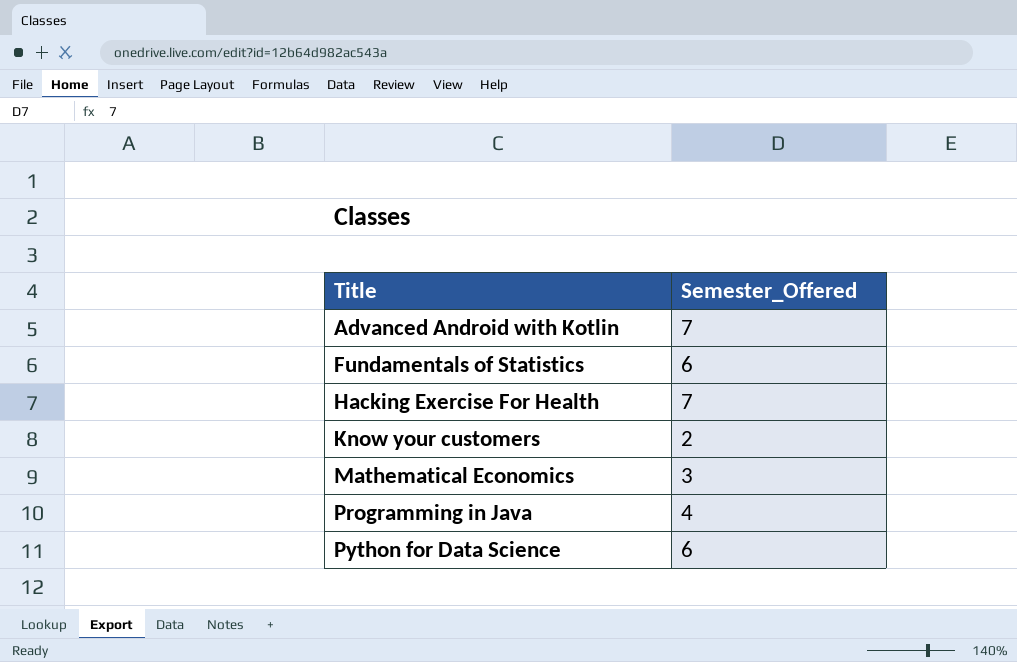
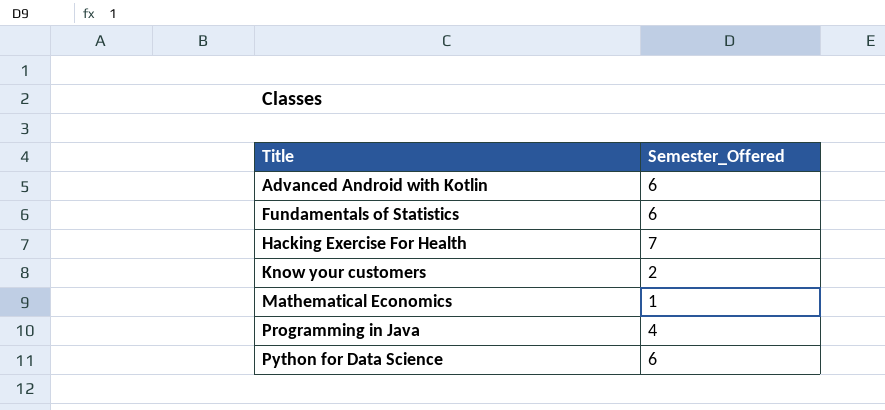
Advanced Android with Kotlin | Semester_Offered: 7 -> 6
Mathematical Economics | Semester_Offered: 3 -> 1

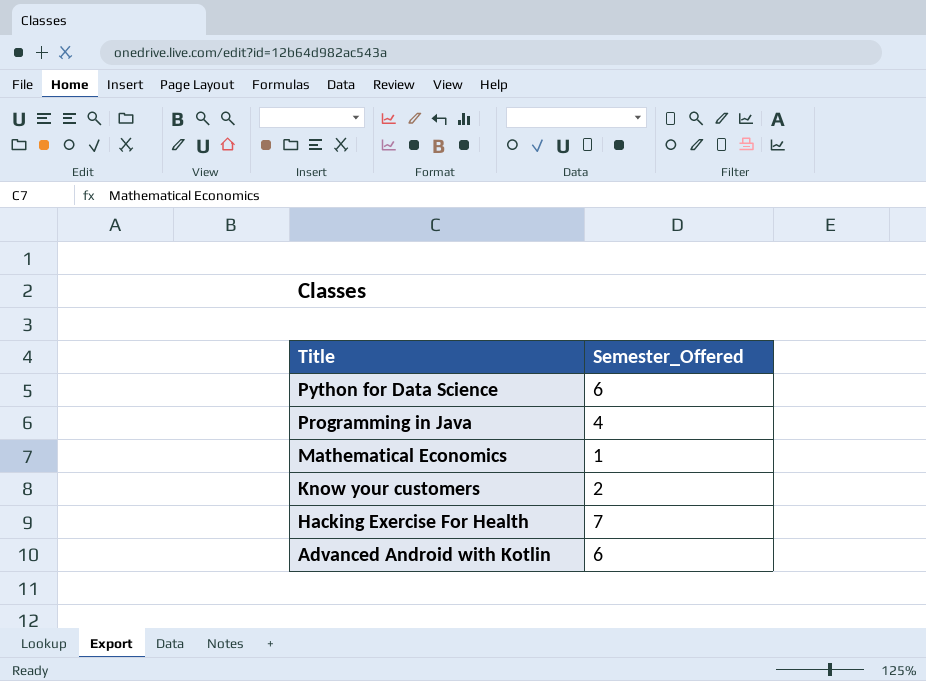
row order: Title ascending -> Title descending
row Fundamentals of Statistics: 6 -> none

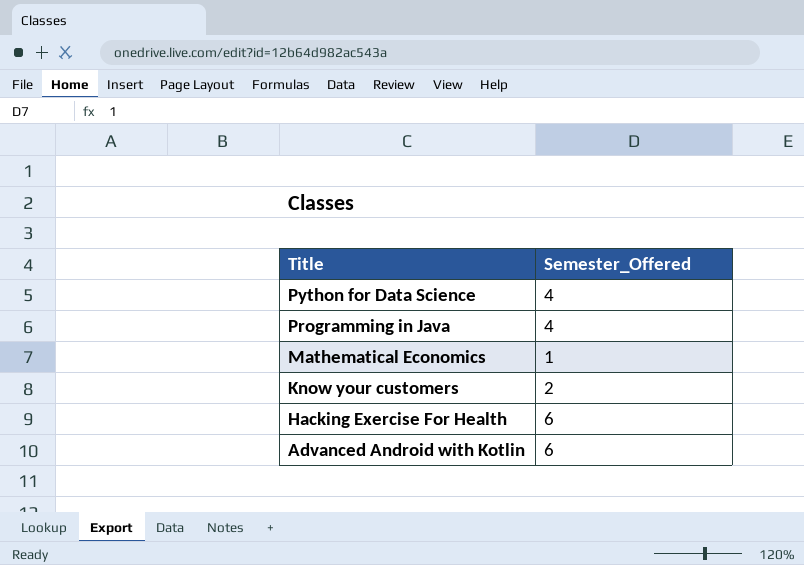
Python for Data Science | Semester_Offered: 6 -> 4
Hacking Exercise For Health | Semester_Offered: 7 -> 6

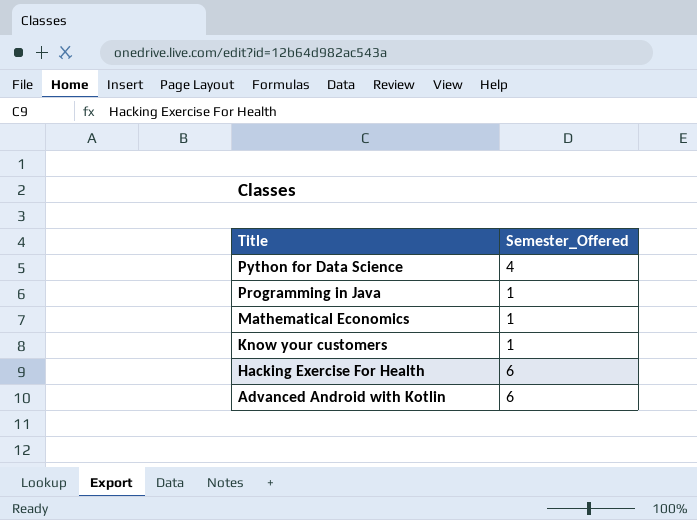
Programming in Java | Semester_Offered: 4 -> 1
Know your customers | Semester_Offered: 2 -> 1

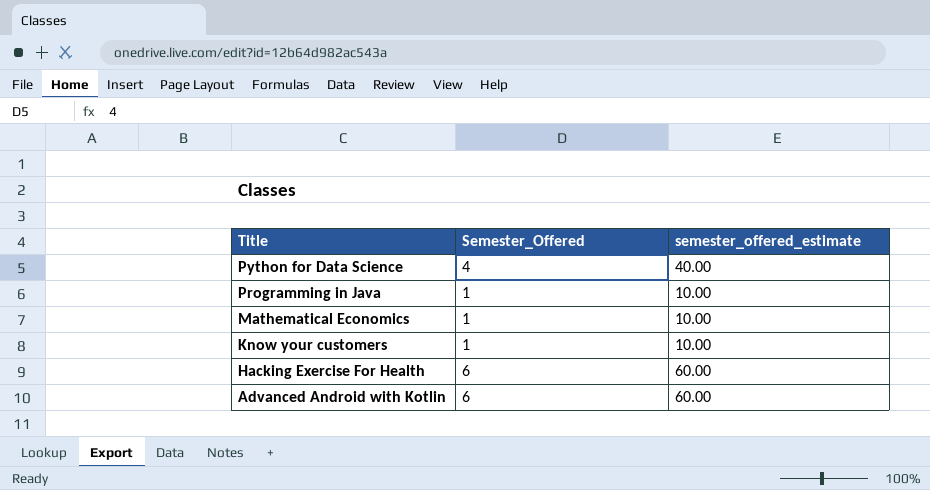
column semester_offered_estimate | formula: none -> [Semester_Offered] * 10

